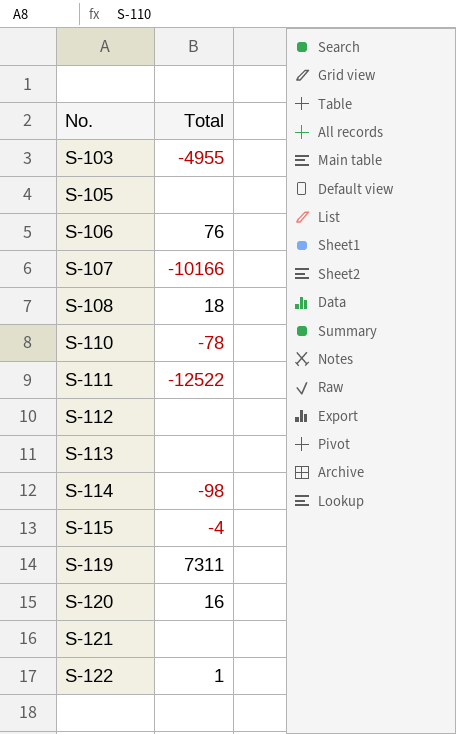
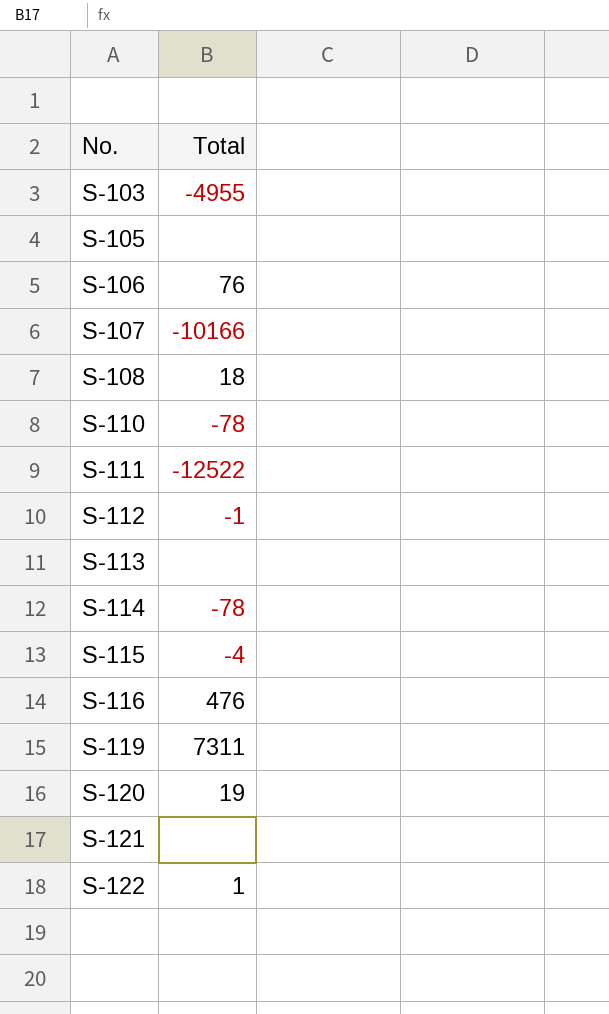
S-112 | Total: none -> -1
S-114 | Total: -98 -> -78
row S-116: none -> 476
S-120 | Total: 16 -> 19

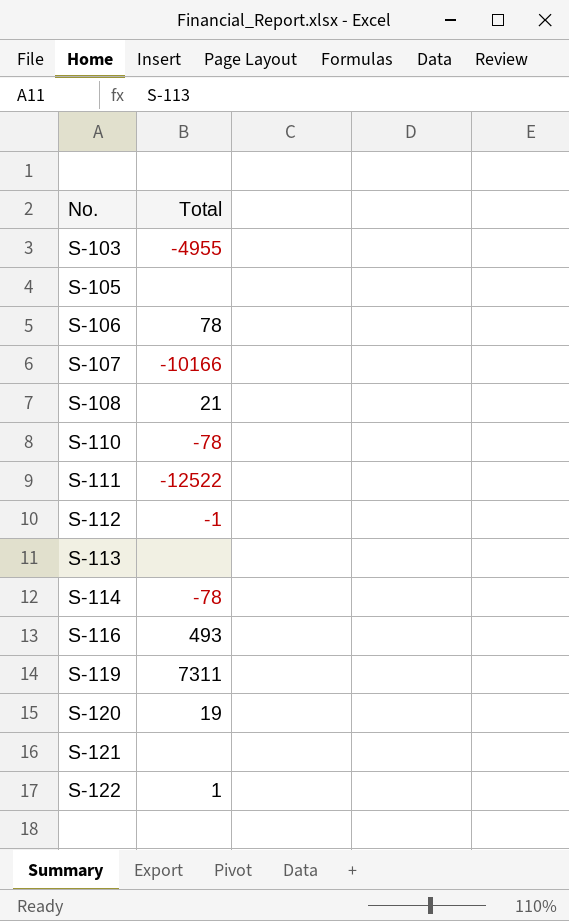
row S-115: -4 -> none
S-106 | Total: 76 -> 78
S-108 | Total: 18 -> 21
S-116 | Total: 476 -> 493

